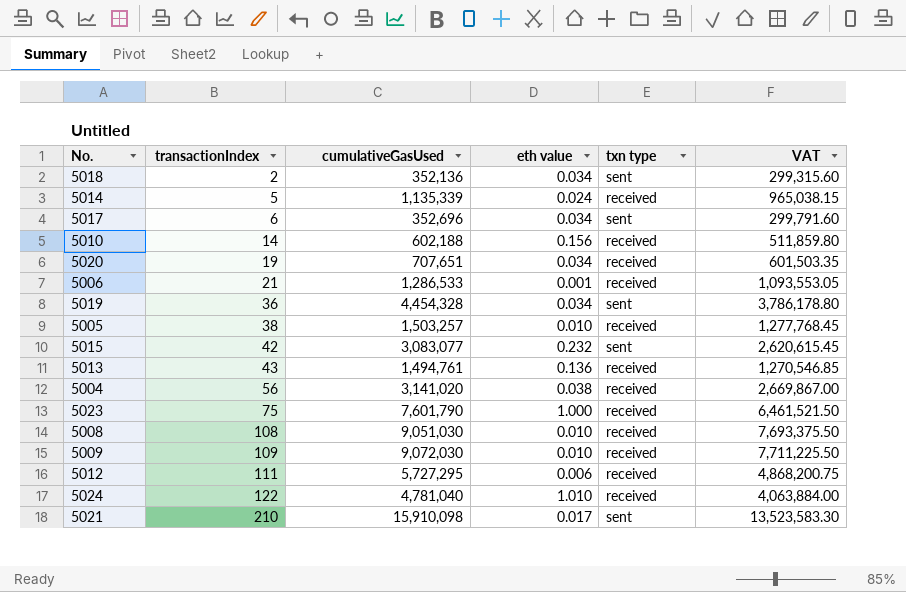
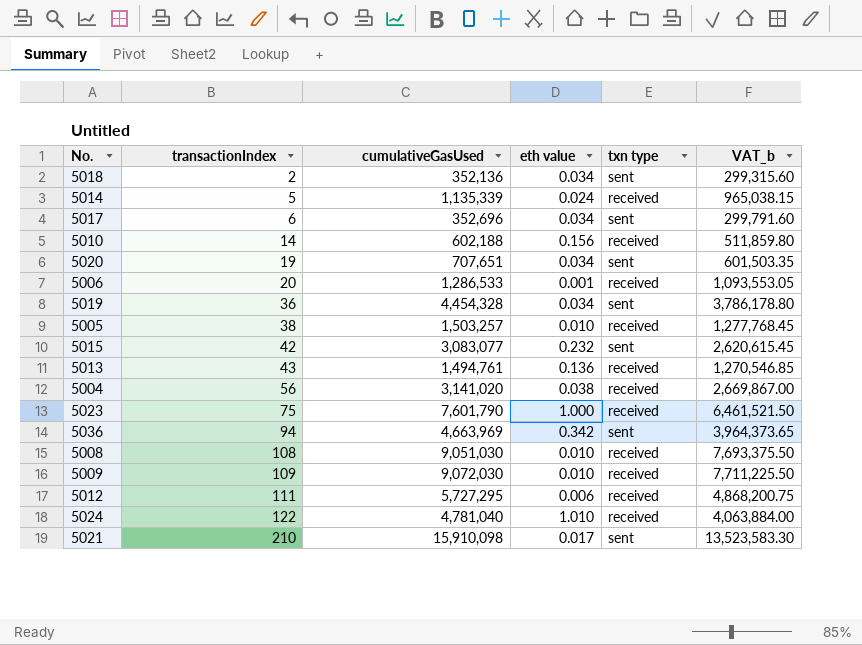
column name: VAT -> VAT_b
5020 | txn type: received -> sent
5006 | transactionIndex: 21 -> 20
row 5036: none -> 94 | 4,663,969 | 0.342 | sent | 3,964,373.65

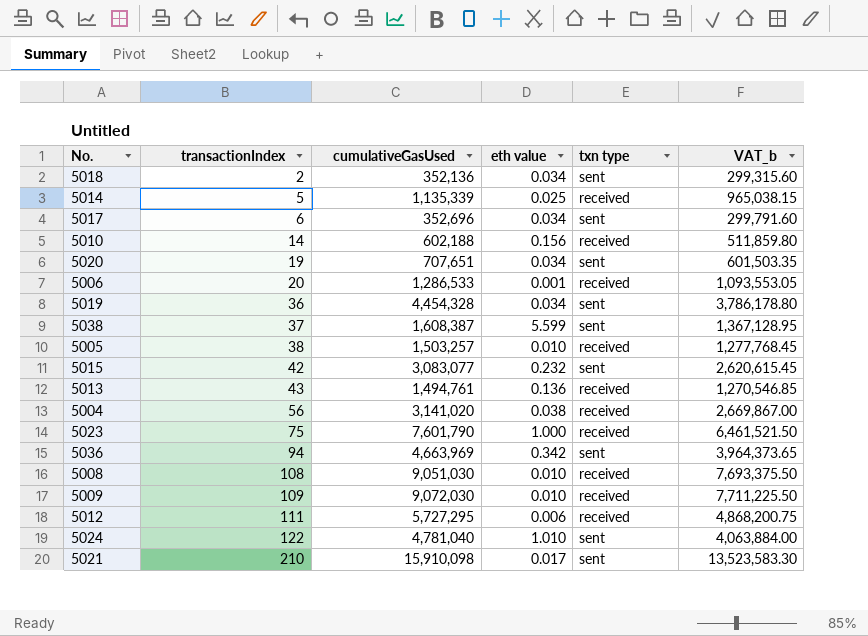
5014 | eth value: 0.024 -> 0.025
row 5038: none -> 37 | 1,608,387 | 5.599 | sent | 1,367,128.95
5024 | txn type: received -> sent

